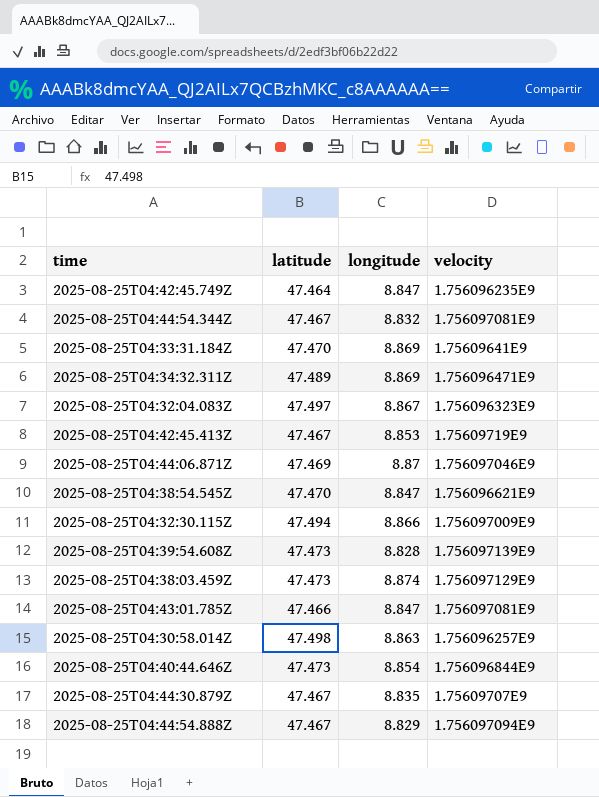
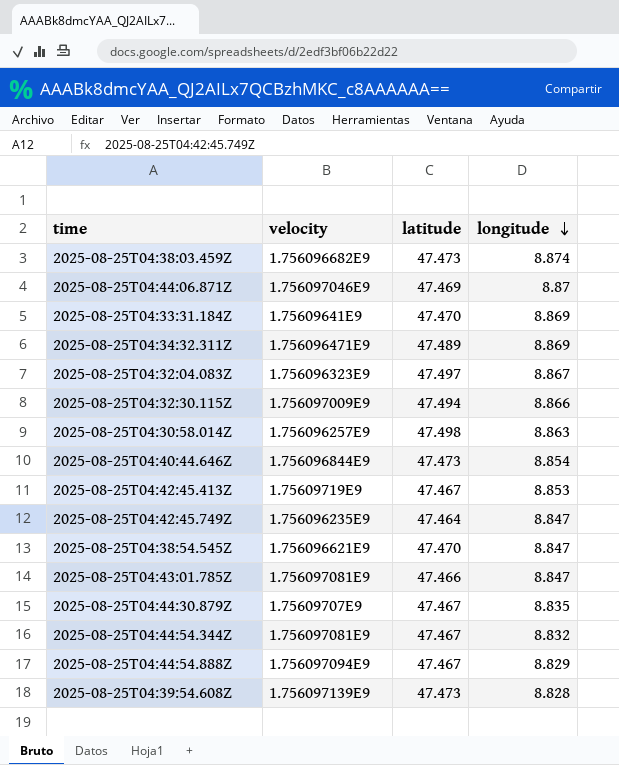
row order: none -> longitude descending
column velocity | position: 4 -> 2
2025-08-25T04:38:03.459Z | velocity: 1.756097129E9 -> 1.756096682E9

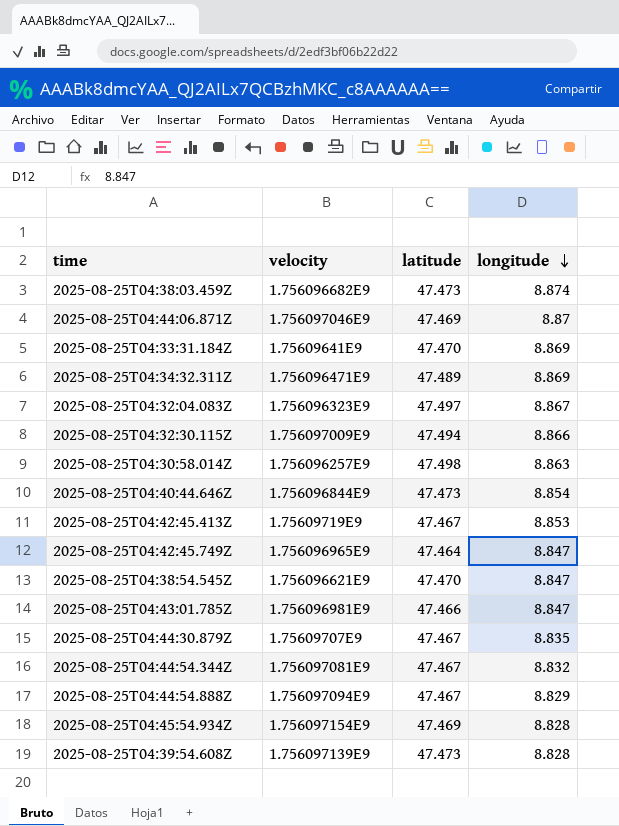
2025-08-25T04:42:45.749Z | velocity: 1.756096235E9 -> 1.756096965E9
2025-08-25T04:43:01.785Z | velocity: 1.756097081E9 -> 1.756096981E9
row 2025-08-25T04:45:54.934Z: none -> 1.756097154E9 | 47.469 | 8.828

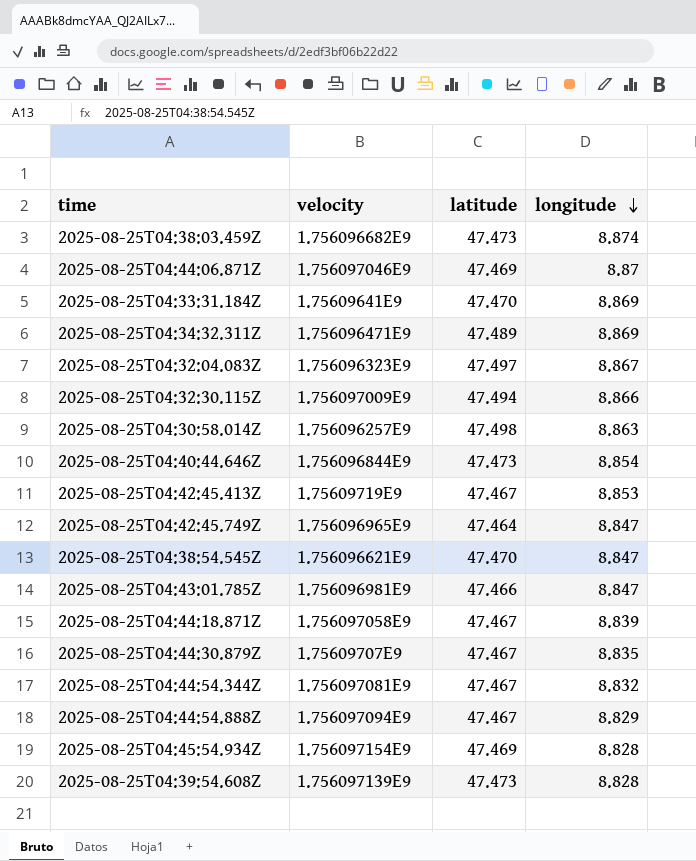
row 2025-08-25T04:44:18.871Z: none -> 1.756097058E9 | 47.467 | 8.839

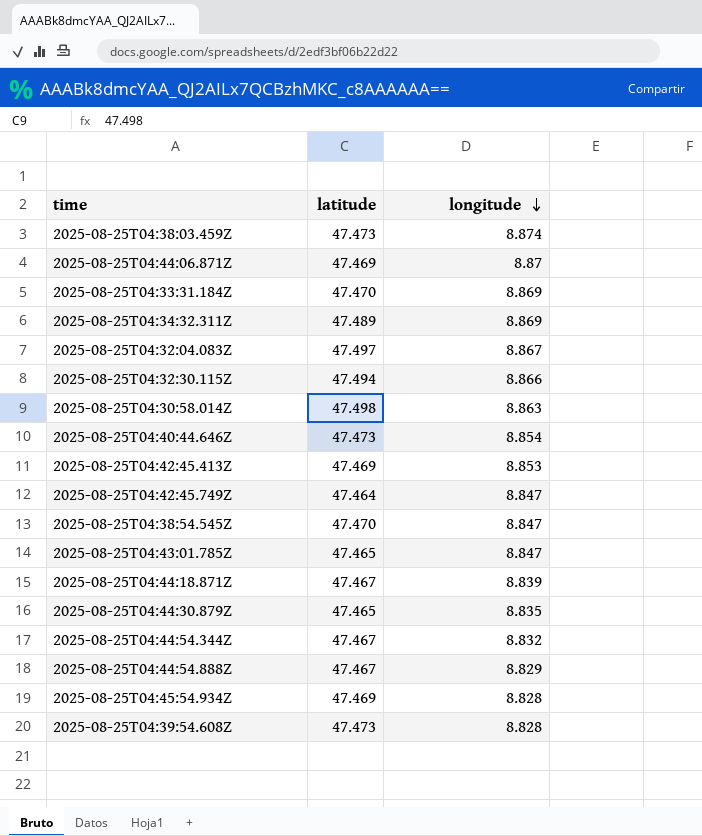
column velocity | position: 2 -> none
2025-08-25T04:42:45.413Z | latitude: 47.467 -> 47.469
2025-08-25T04:43:01.785Z | latitude: 47.466 -> 47.465
2025-08-25T04:44:30.879Z | latitude: 47.467 -> 47.465

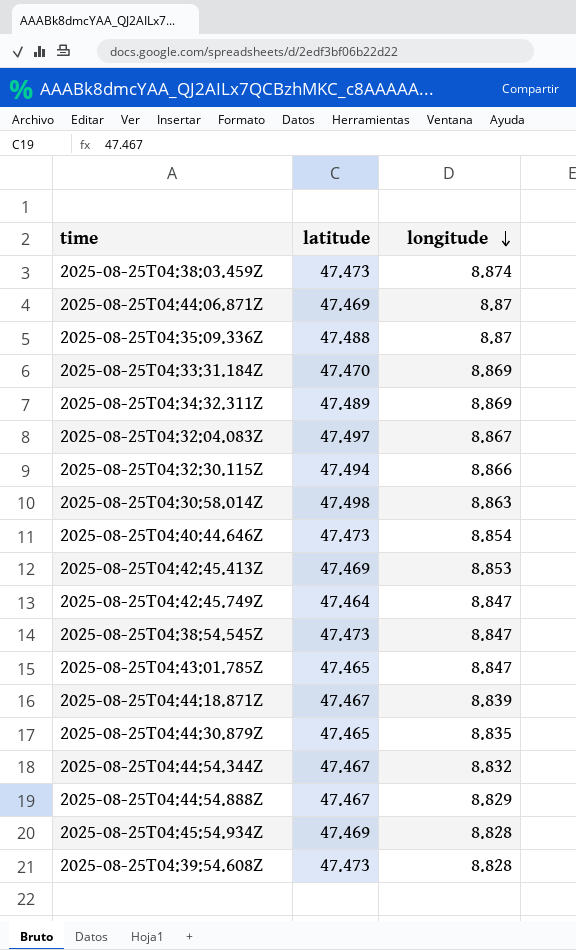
row 2025-08-25T04:35:09.336Z: none -> 47.488 | 8.87
2025-08-25T04:38:54.545Z | latitude: 47.470 -> 47.473

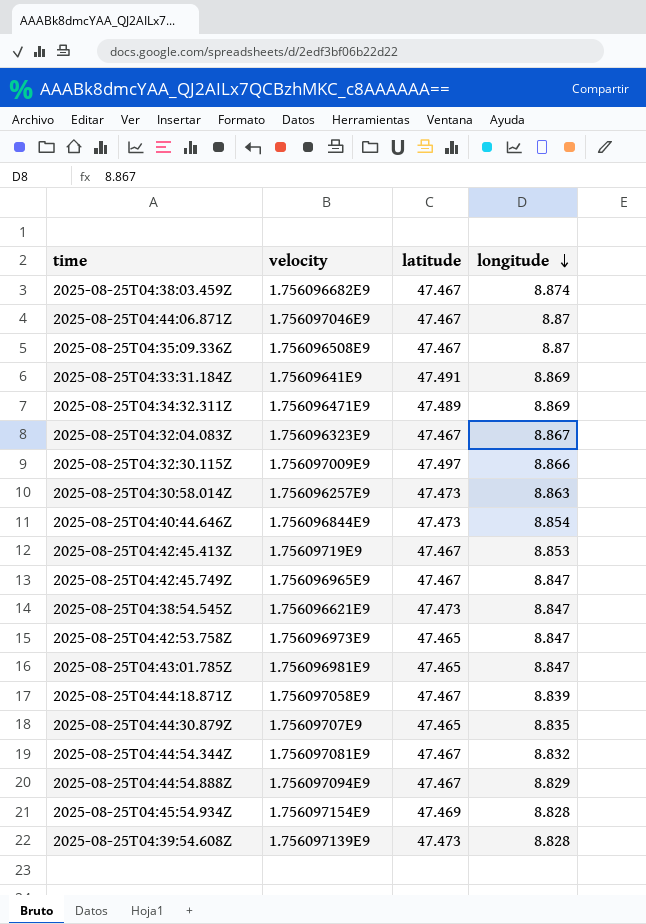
column velocity | position: none -> 2
2025-08-25T04:38:03.459Z | latitude: 47.473 -> 47.467
2025-08-25T04:44:06.871Z | latitude: 47.469 -> 47.467
2025-08-25T04:35:09.336Z | latitude: 47.488 -> 47.467
2025-08-25T04:33:31.184Z | latitude: 47.470 -> 47.491
2025-08-25T04:32:04.083Z | latitude: 47.497 -> 47.467
2025-08-25T04:32:30.115Z | latitude: 47.494 -> 47.497
2025-08-25T04:30:58.014Z | latitude: 47.498 -> 47.473
2025-08-25T04:42:45.413Z | latitude: 47.469 -> 47.467
2025-08-25T04:42:45.749Z | latitude: 47.464 -> 47.467
row 2025-08-25T04:42:53.758Z: none -> 1.756096973E9 | 47.465 | 8.847

